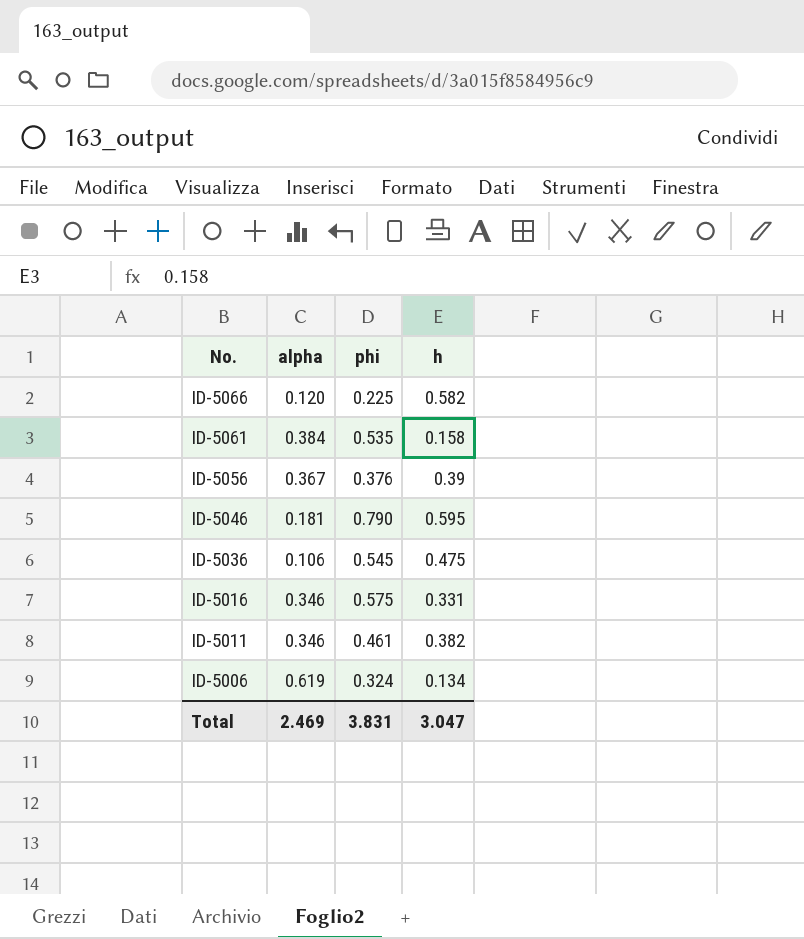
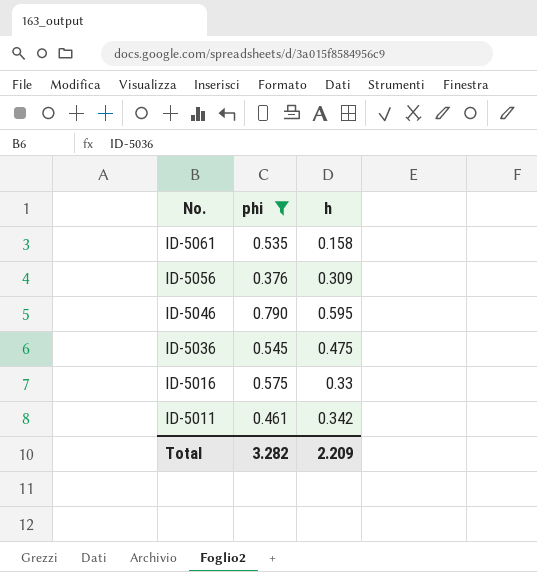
filter: none -> phi >= 0.376
column alpha | position: 2 -> none
ID-5056 | h: 0.39 -> 0.309
ID-5016 | h: 0.331 -> 0.33
ID-5011 | h: 0.382 -> 0.342
Total | phi: 3.831 -> 3.282
Total | h: 3.047 -> 2.209

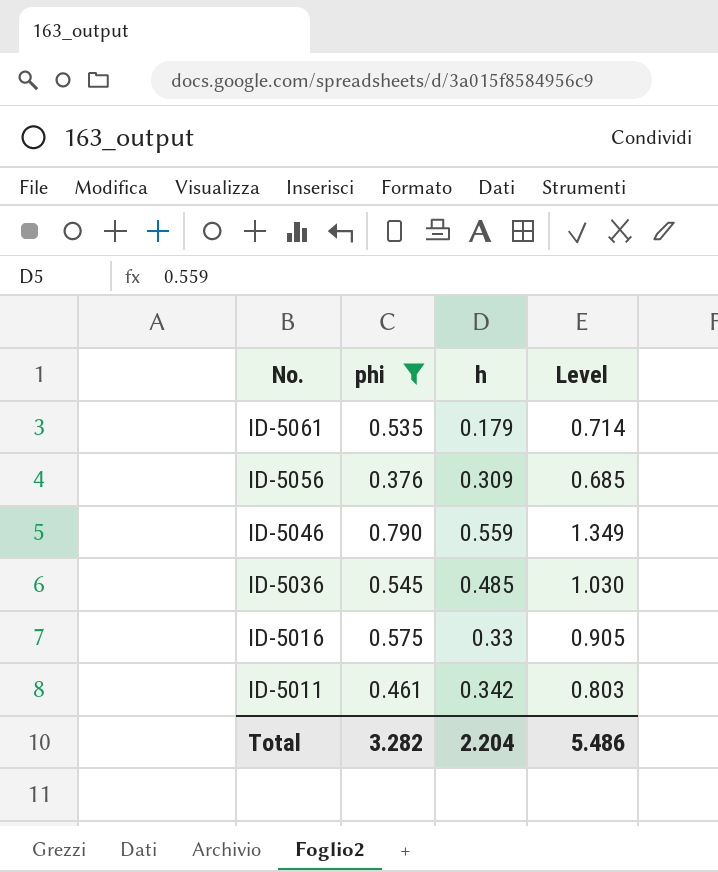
column Level | formula: none -> [phi] + [h]
ID-5061 | h: 0.158 -> 0.179
ID-5046 | h: 0.595 -> 0.559
ID-5036 | h: 0.475 -> 0.485
Total | h: 2.209 -> 2.204

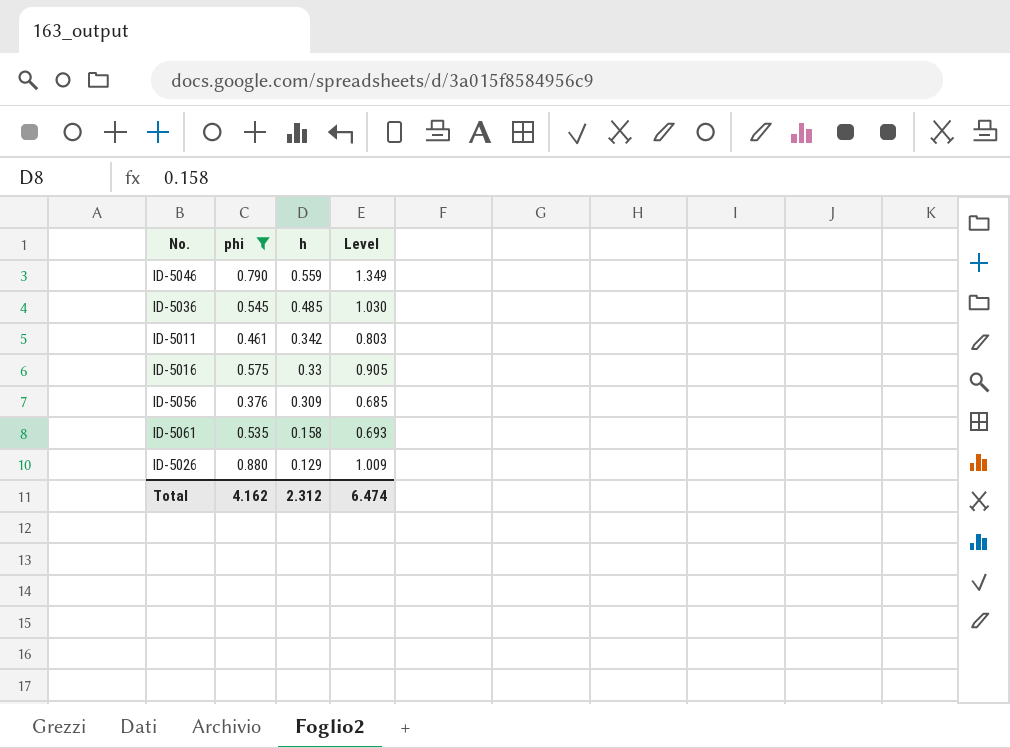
row order: No. descending -> h descending
ID-5061 | h: 0.179 -> 0.158
ID-5061 | Level: 0.714 -> 0.693
row ID-5026: none -> 0.880 | 0.129 | 1.009
Total | phi: 3.282 -> 4.162
Total | h: 2.204 -> 2.312
Total | Level: 5.486 -> 6.474

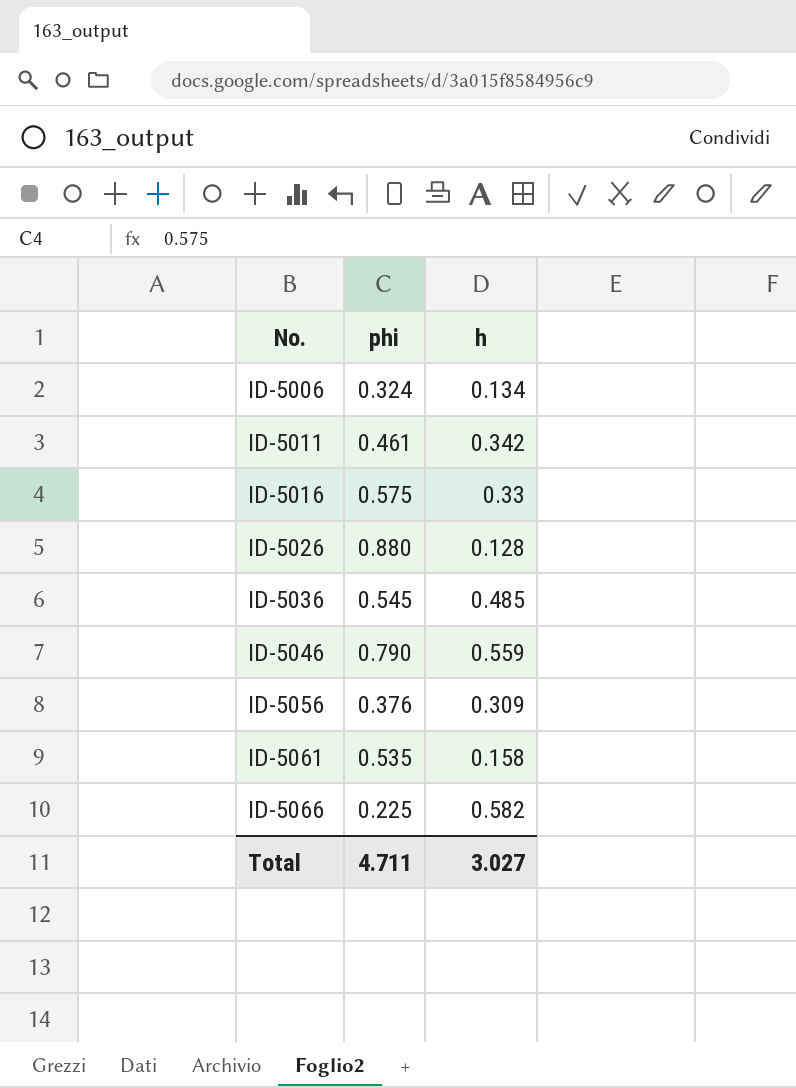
filter: phi >= 0.376 -> none
row order: h descending -> No. ascending
column Level | formula: [phi] + [h] -> none
ID-5026 | h: 0.129 -> 0.128
Total | phi: 4.162 -> 4.711
Total | h: 2.312 -> 3.027

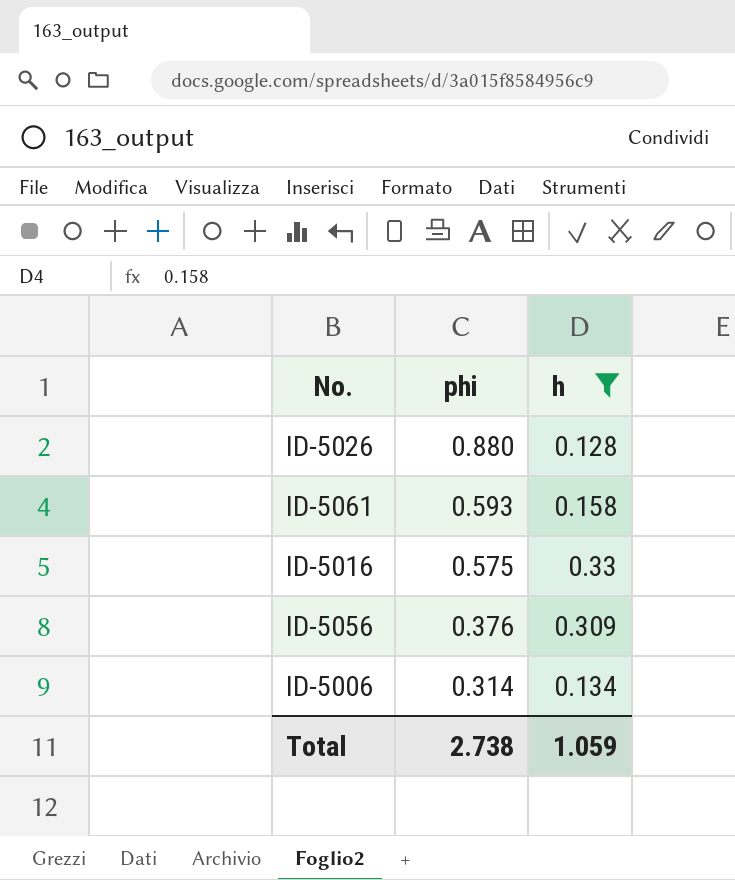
filter: none -> h <= 0.33
row order: No. ascending -> phi descending
ID-5061 | phi: 0.535 -> 0.593
ID-5006 | phi: 0.324 -> 0.314
Total | phi: 4.711 -> 2.738
Total | h: 3.027 -> 1.059

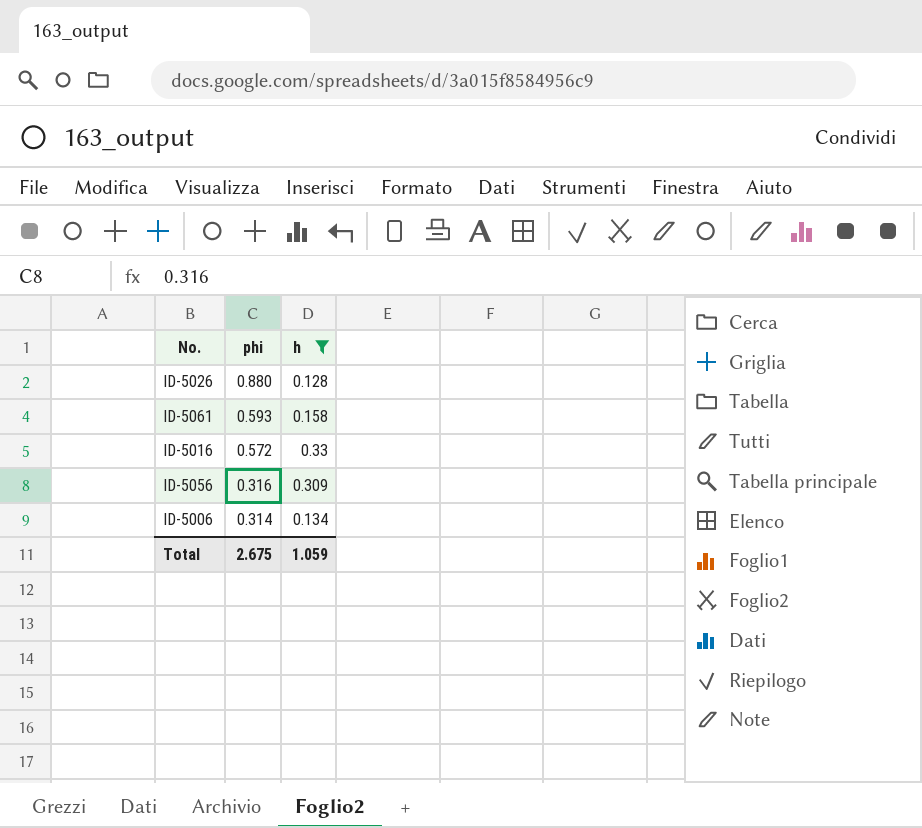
ID-5016 | phi: 0.575 -> 0.572
ID-5056 | phi: 0.376 -> 0.316
Total | phi: 2.738 -> 2.675

